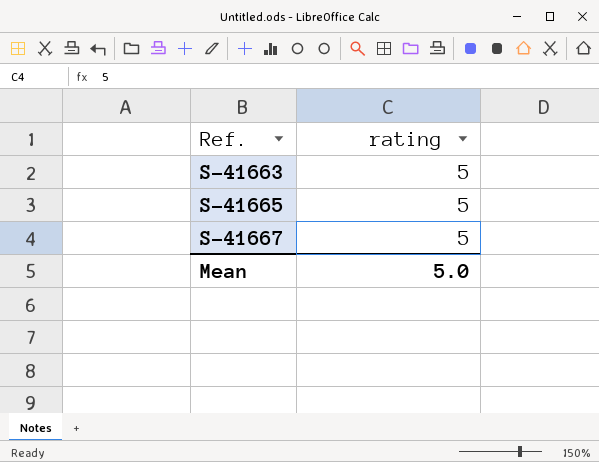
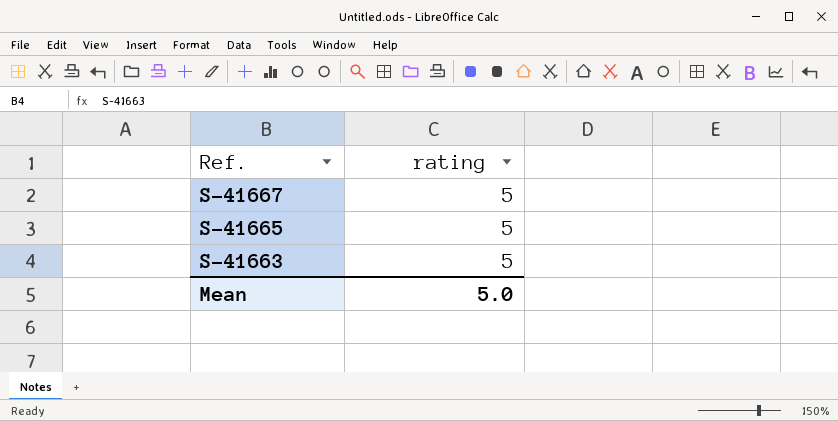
row order: Ref. ascending -> Ref. descending

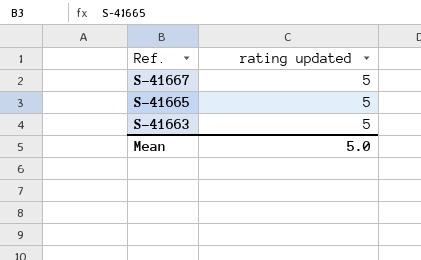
column name: rating -> rating updated

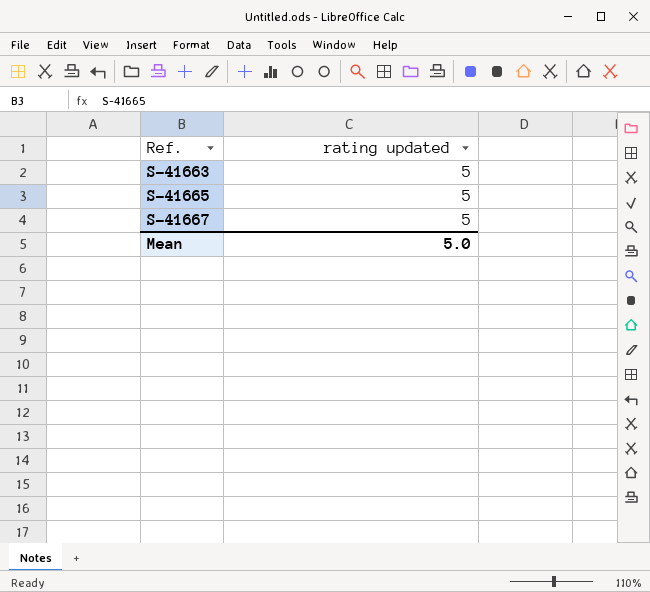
row order: Ref. descending -> Ref. ascending

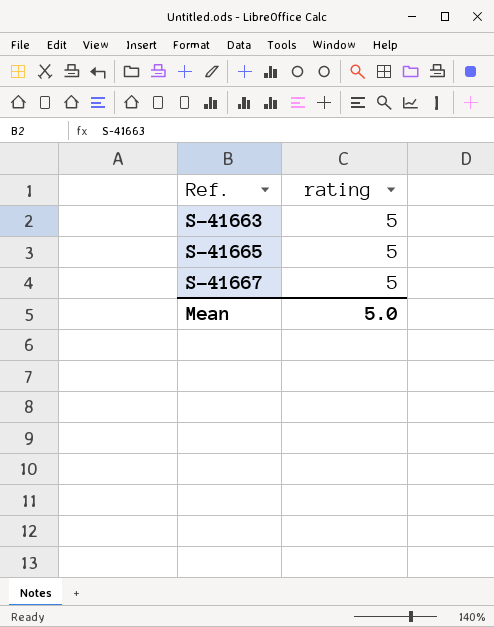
column name: rating updated -> rating

